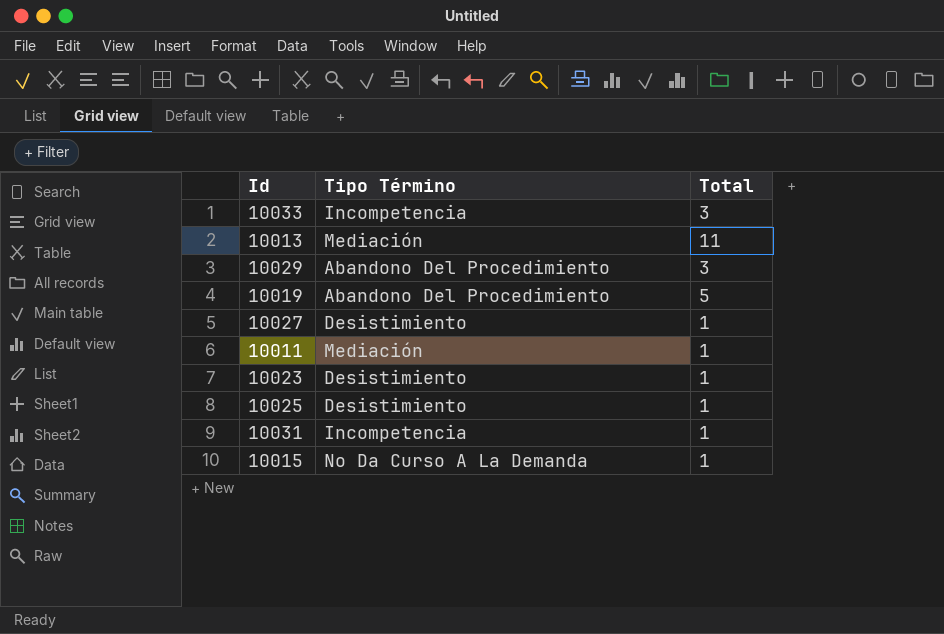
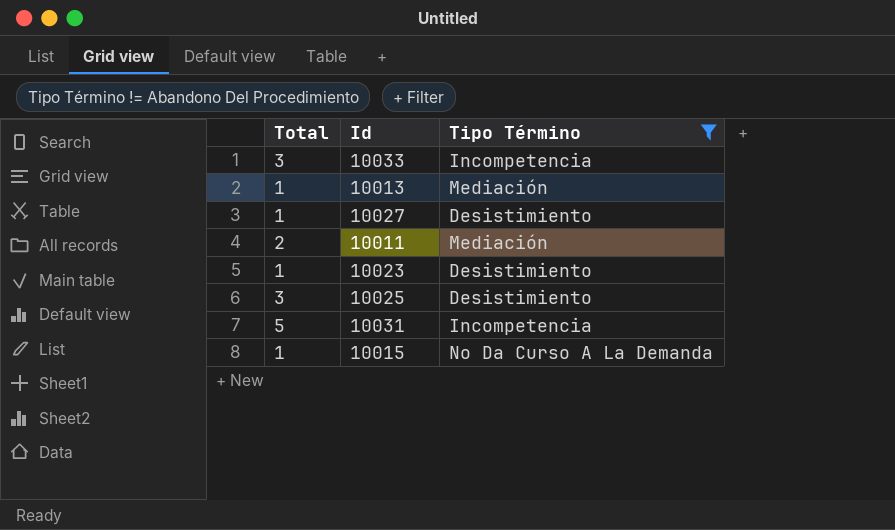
filter: none -> Tipo Término != Abandono Del Procedimiento
column Total | position: 3 -> 1
10013 | Total: 11 -> 1
10011 | Total: 1 -> 2
10025 | Total: 1 -> 3
10031 | Total: 1 -> 5

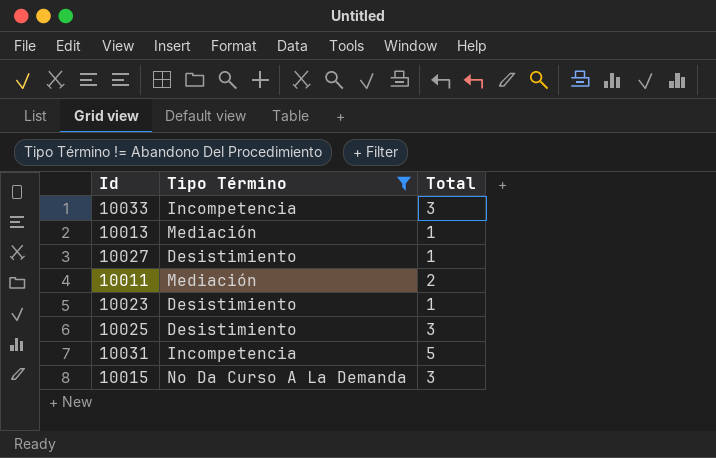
column Total | position: 1 -> 3
10015 | Total: 1 -> 3

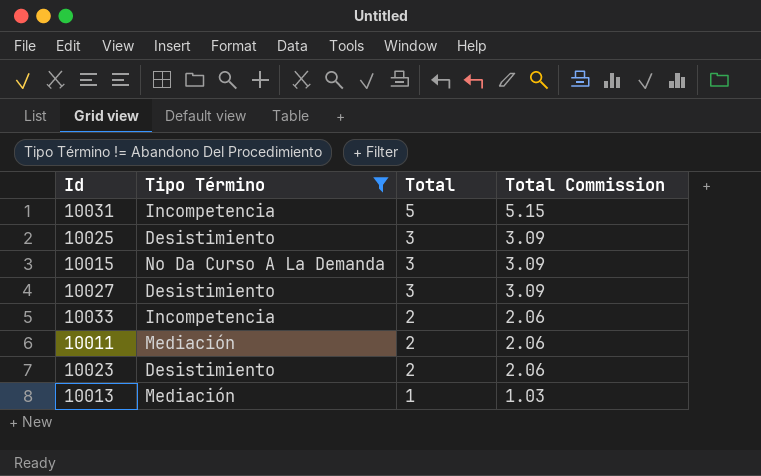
row order: none -> Total descending
column Total Commission | formula: none -> [Total] * 1.03
10027 | Total: 1 -> 3
10033 | Total: 3 -> 2
10023 | Total: 1 -> 2

